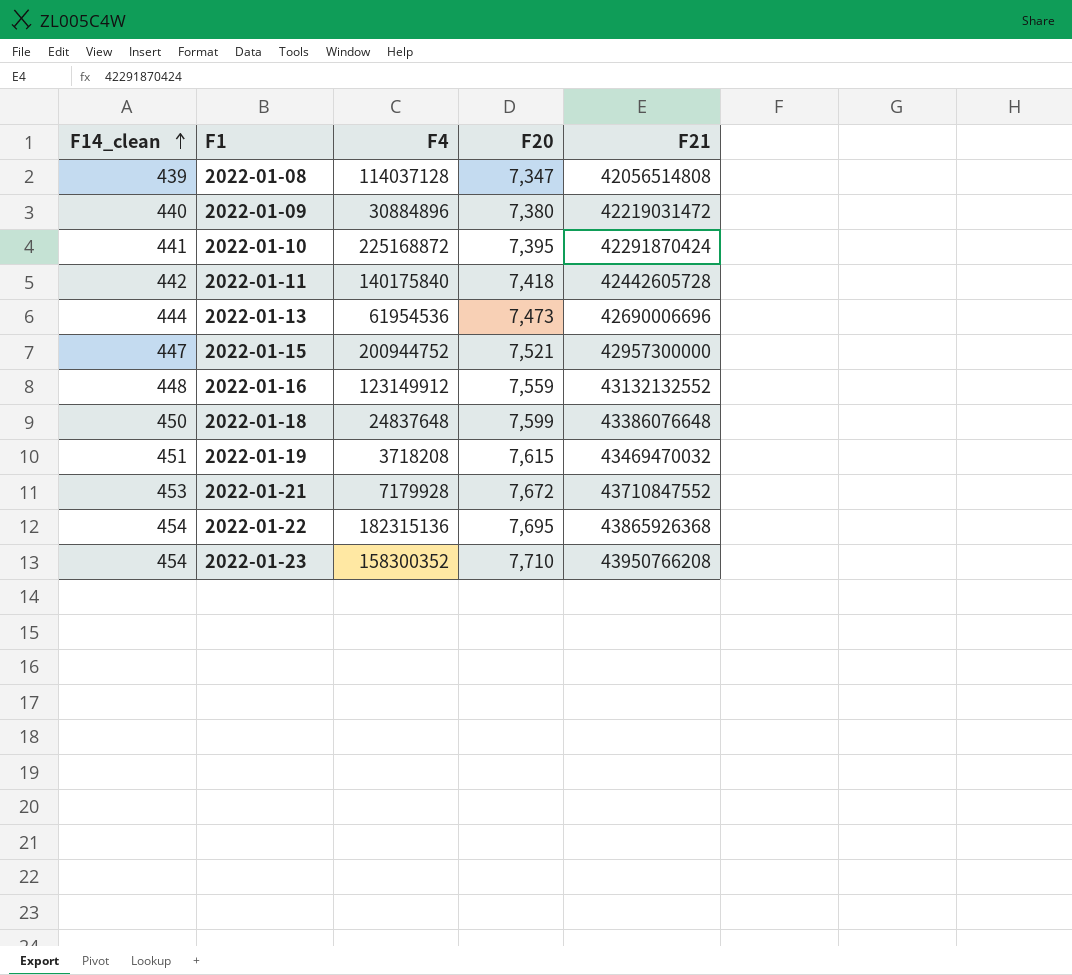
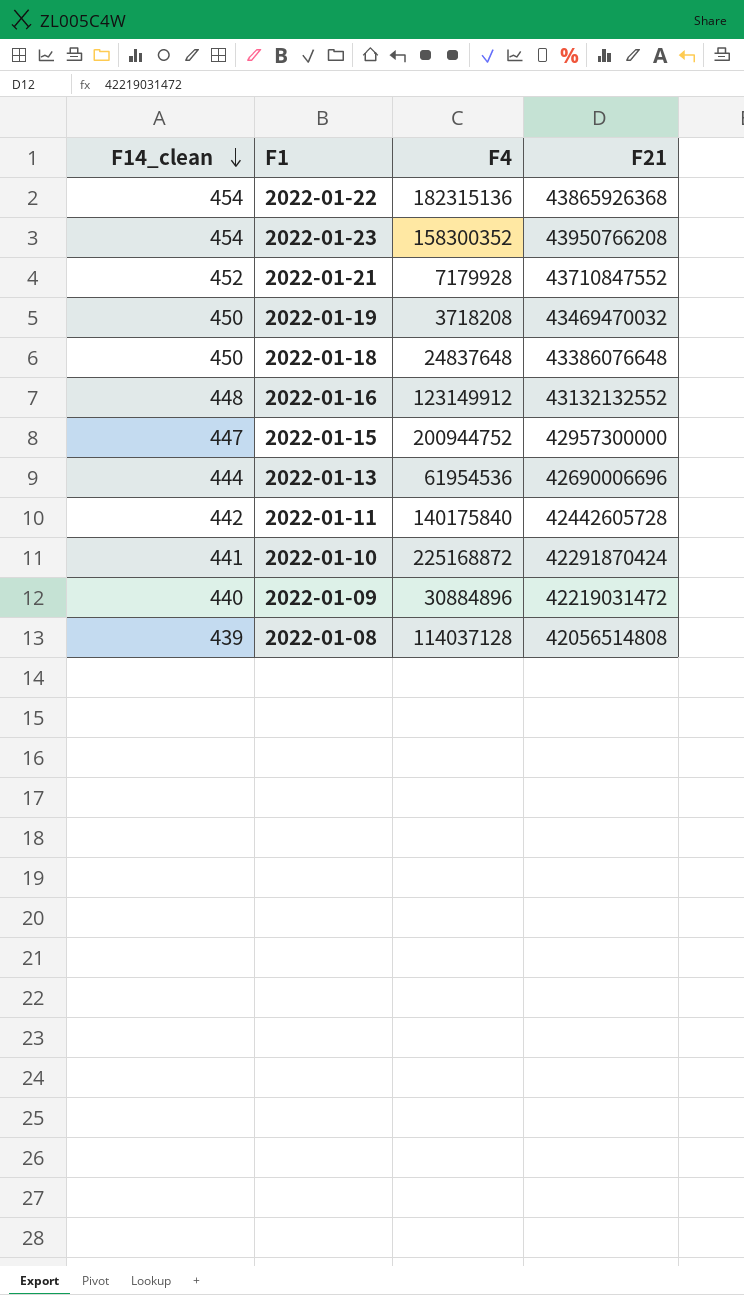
row order: F14_clean ascending -> F14_clean descending
column F20 | position: 4 -> none
2022-01-21 | F14_clean: 453 -> 452
2022-01-19 | F14_clean: 451 -> 450

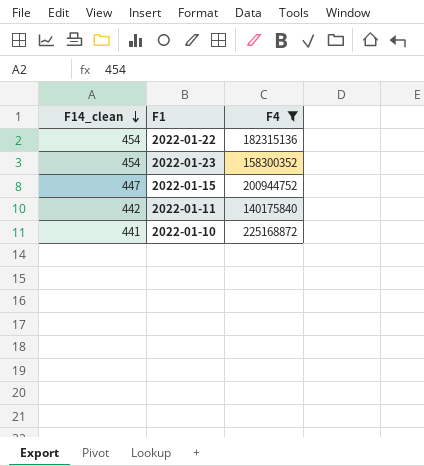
filter: none -> F4 >= 140175840
column F21 | position: 4 -> none

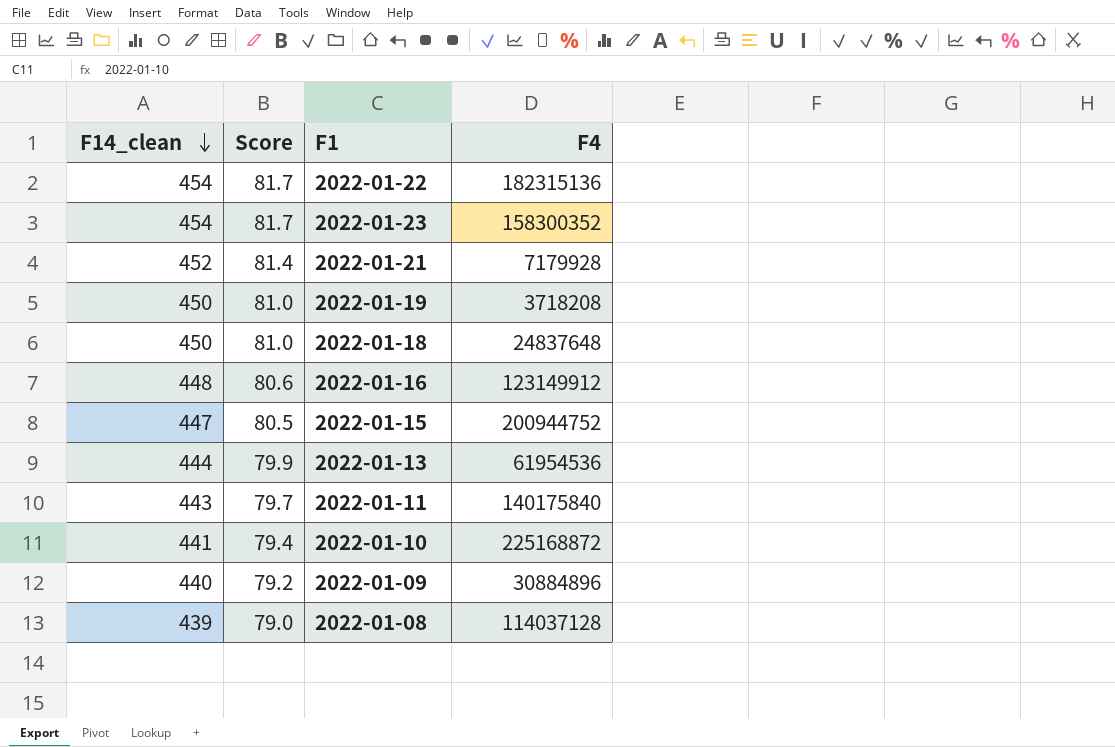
filter: F4 >= 140175840 -> none
column Score | formula: none -> [F14_clean] * 0.18
2022-01-11 | F14_clean: 442 -> 443

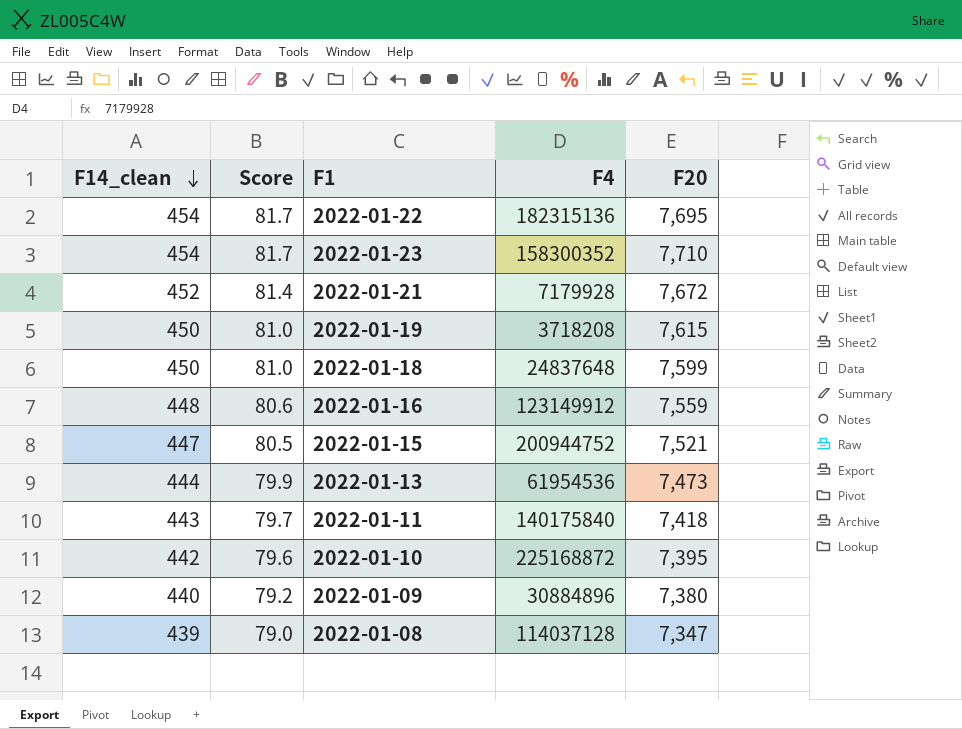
column F20 | position: none -> 5
2022-01-10 | F14_clean: 441 -> 442
2022-01-10 | Score: 79.4 -> 79.6

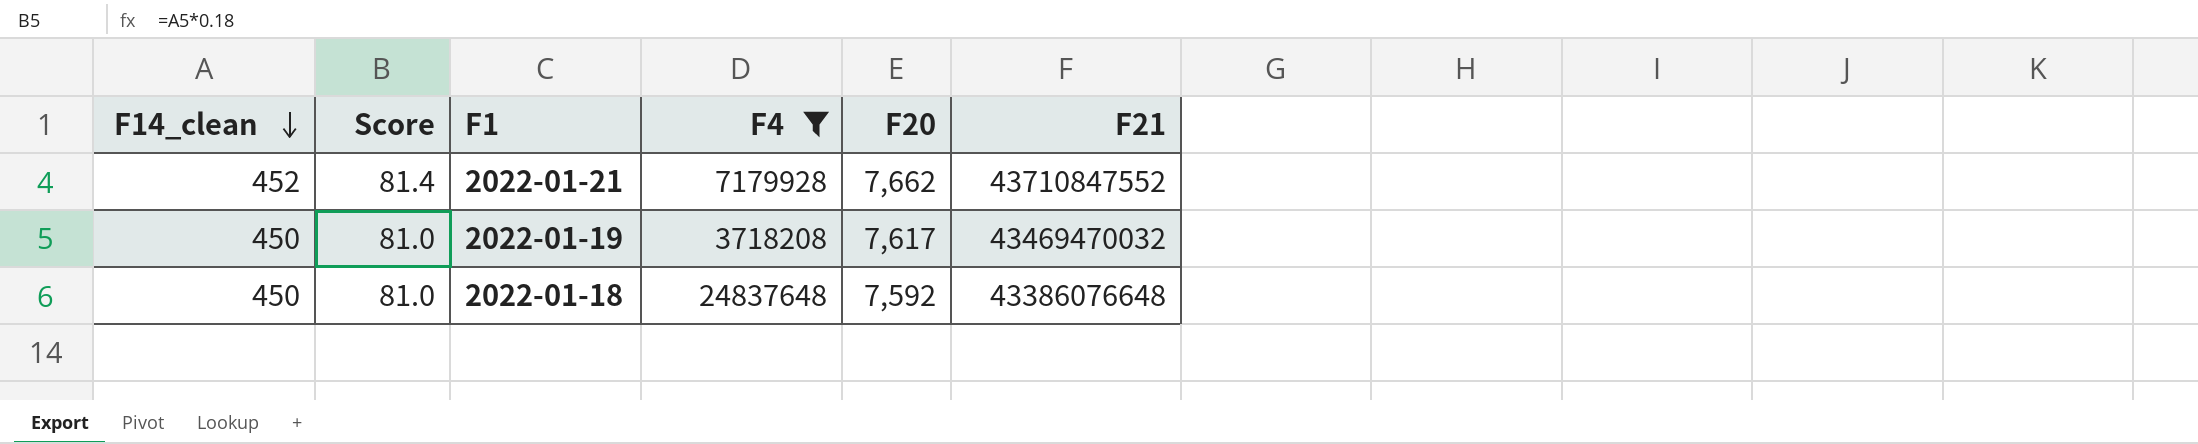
filter: none -> F4 <= 24837648
column F21 | position: none -> 6
2022-01-21 | F20: 7,672 -> 7,662
2022-01-19 | F20: 7,615 -> 7,617
2022-01-18 | F20: 7,599 -> 7,592

